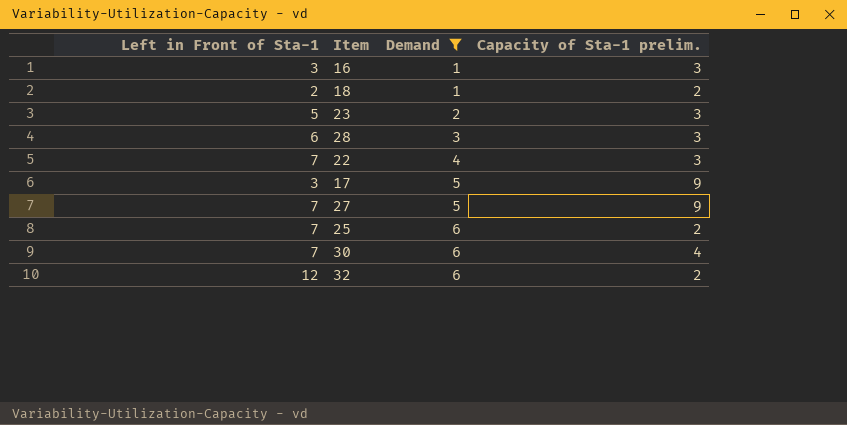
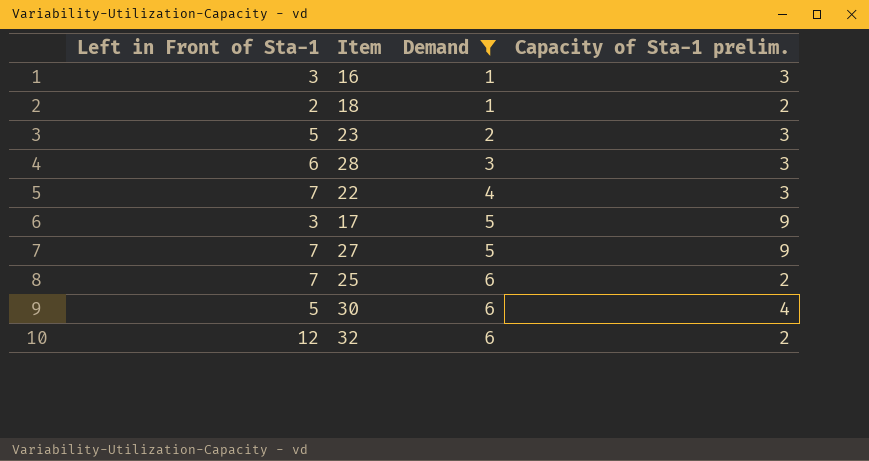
30 | Left in Front of Sta-1: 7 -> 5

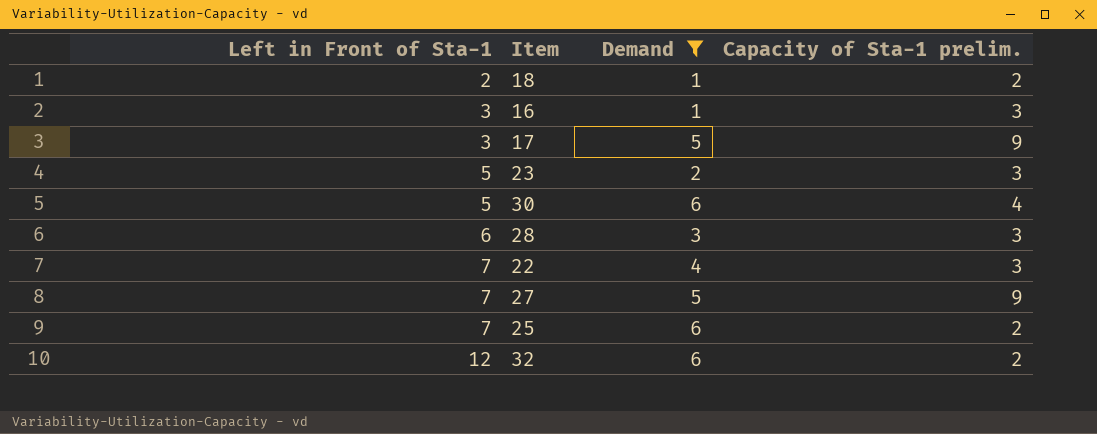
row order: Demand ascending -> Left in Front of Sta-1 ascending

